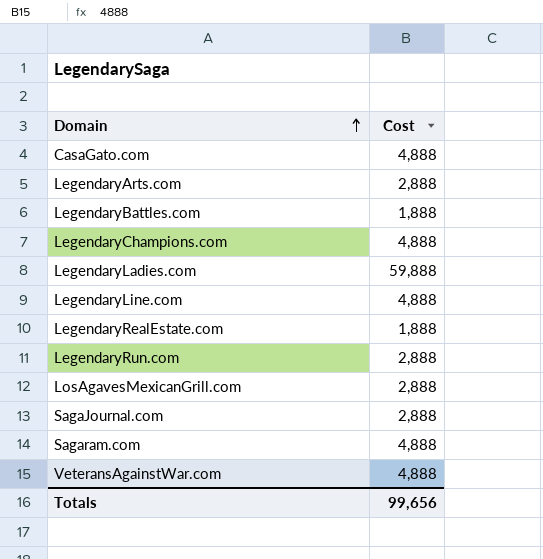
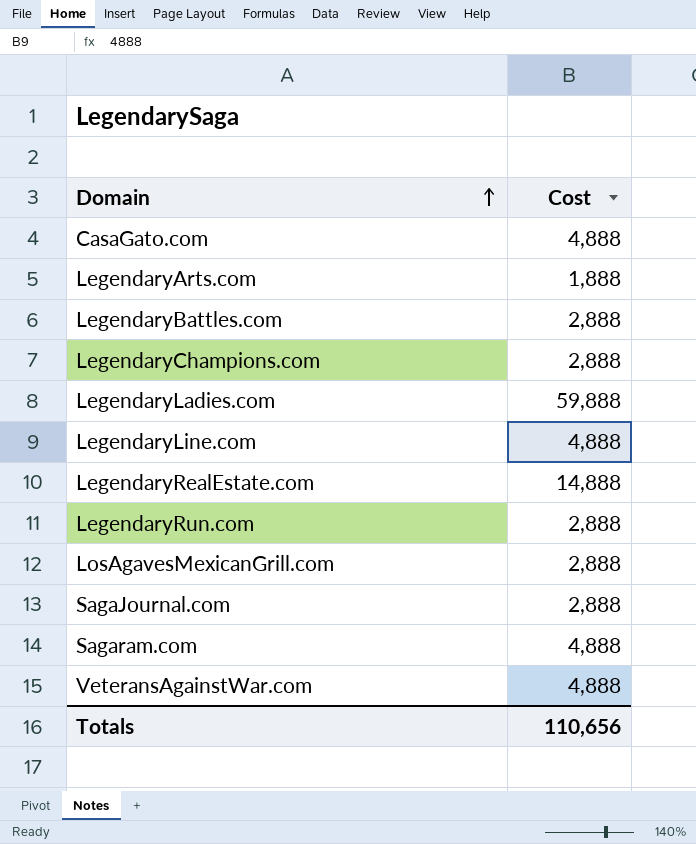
LegendaryArts.com | Cost: 2,888 -> 1,888
LegendaryBattles.com | Cost: 1,888 -> 2,888
LegendaryChampions.com | Cost: 4,888 -> 2,888
LegendaryRealEstate.com | Cost: 1,888 -> 14,888
Totals | Cost: 99,656 -> 110,656

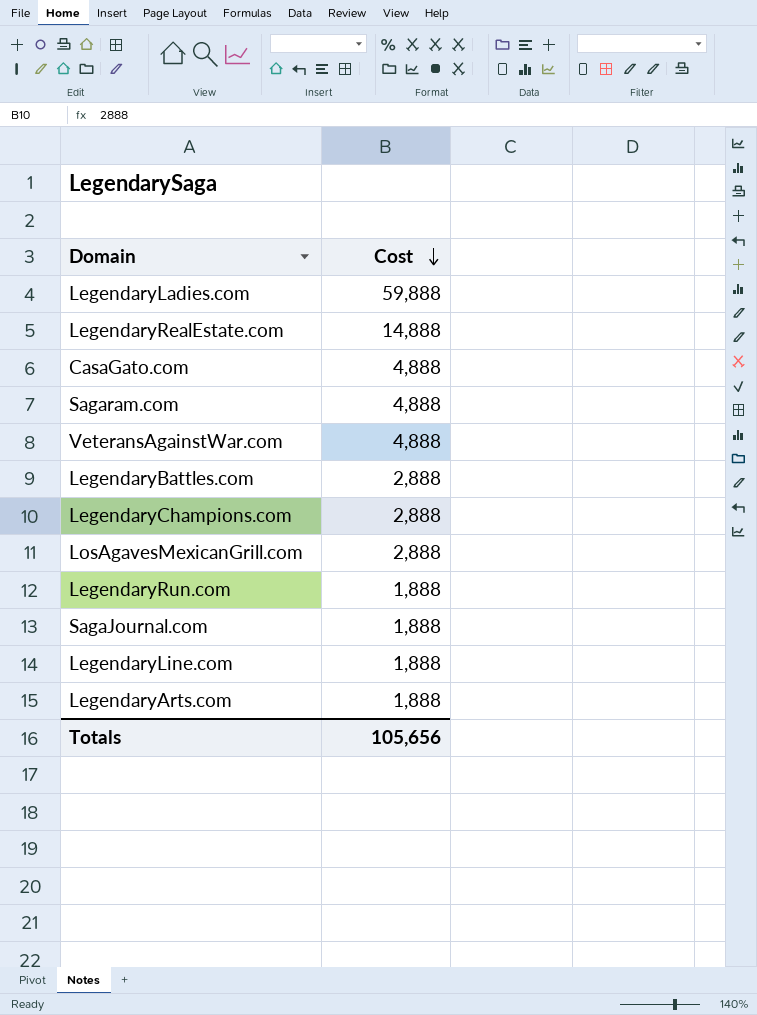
row order: Domain ascending -> Cost descending
LegendaryRun.com | Cost: 2,888 -> 1,888
SagaJournal.com | Cost: 2,888 -> 1,888
LegendaryLine.com | Cost: 4,888 -> 1,888
Totals | Cost: 110,656 -> 105,656

